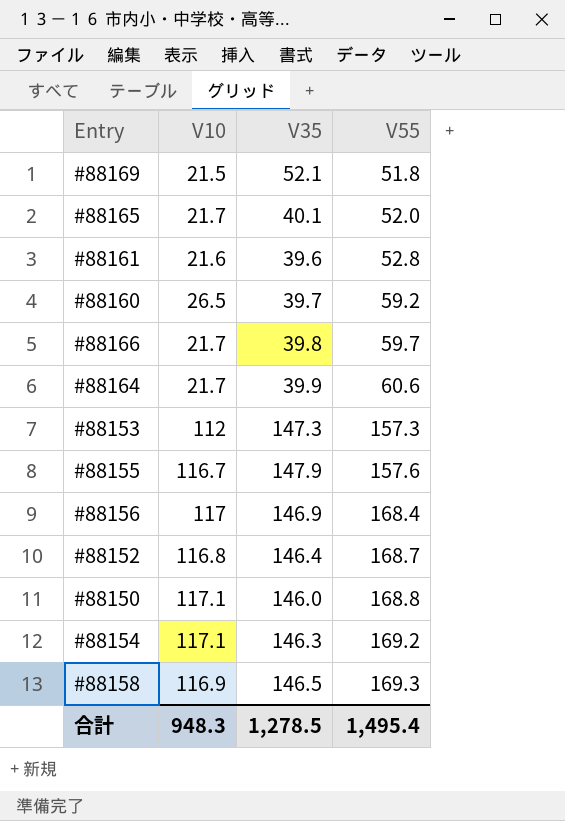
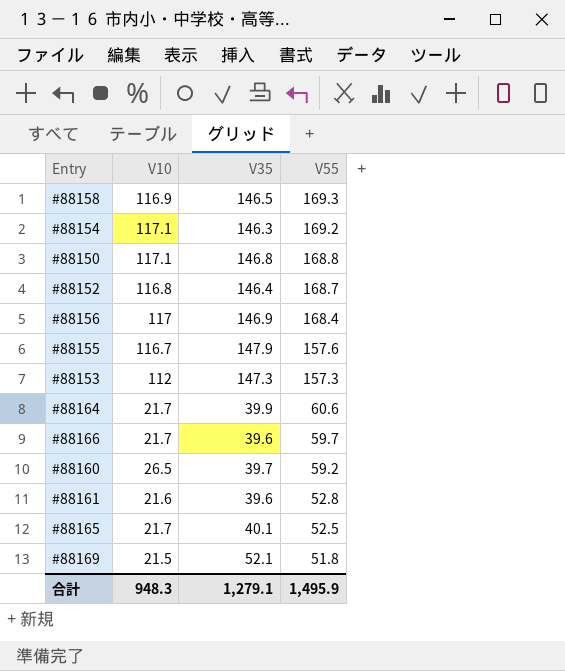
row order: V55 ascending -> V55 descending
#88150 | V35: 146.0 -> 146.8
#88166 | V35: 39.8 -> 39.6
#88165 | V55: 52.0 -> 52.5
合計 | V35: 1,278.5 -> 1,279.1
合計 | V55: 1,495.4 -> 1,495.9

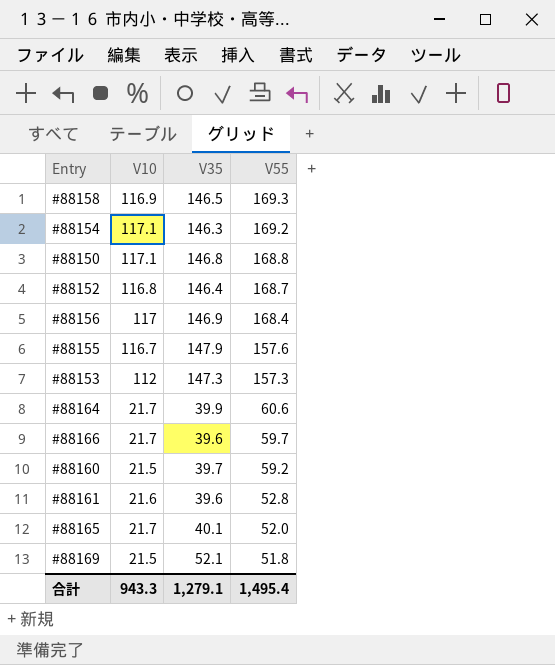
#88160 | V10: 26.5 -> 21.5
#88165 | V55: 52.5 -> 52.0
合計 | V10: 948.3 -> 943.3
合計 | V55: 1,495.9 -> 1,495.4

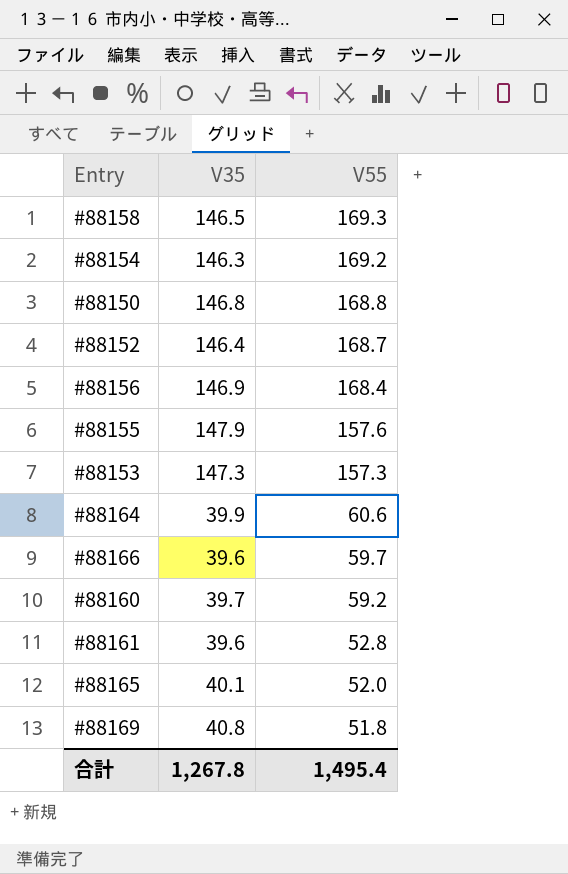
column V10 | position: 2 -> none
#88169 | V35: 52.1 -> 40.8
合計 | V35: 1,279.1 -> 1,267.8

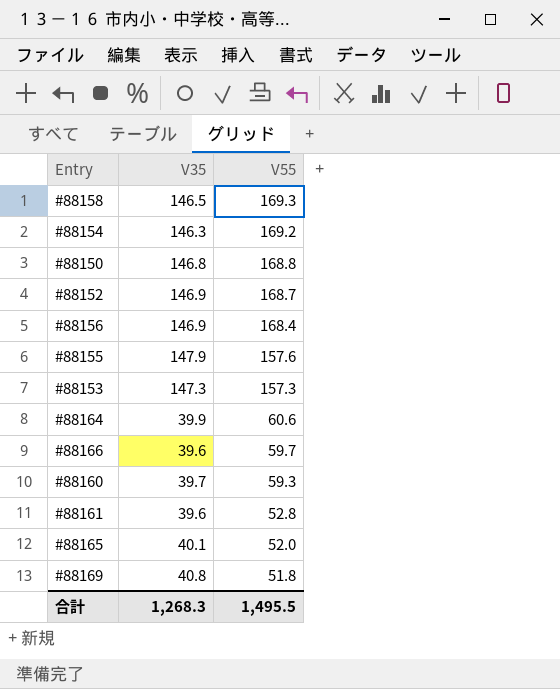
#88152 | V35: 146.4 -> 146.9
#88160 | V55: 59.2 -> 59.3
合計 | V35: 1,267.8 -> 1,268.3
合計 | V55: 1,495.4 -> 1,495.5

